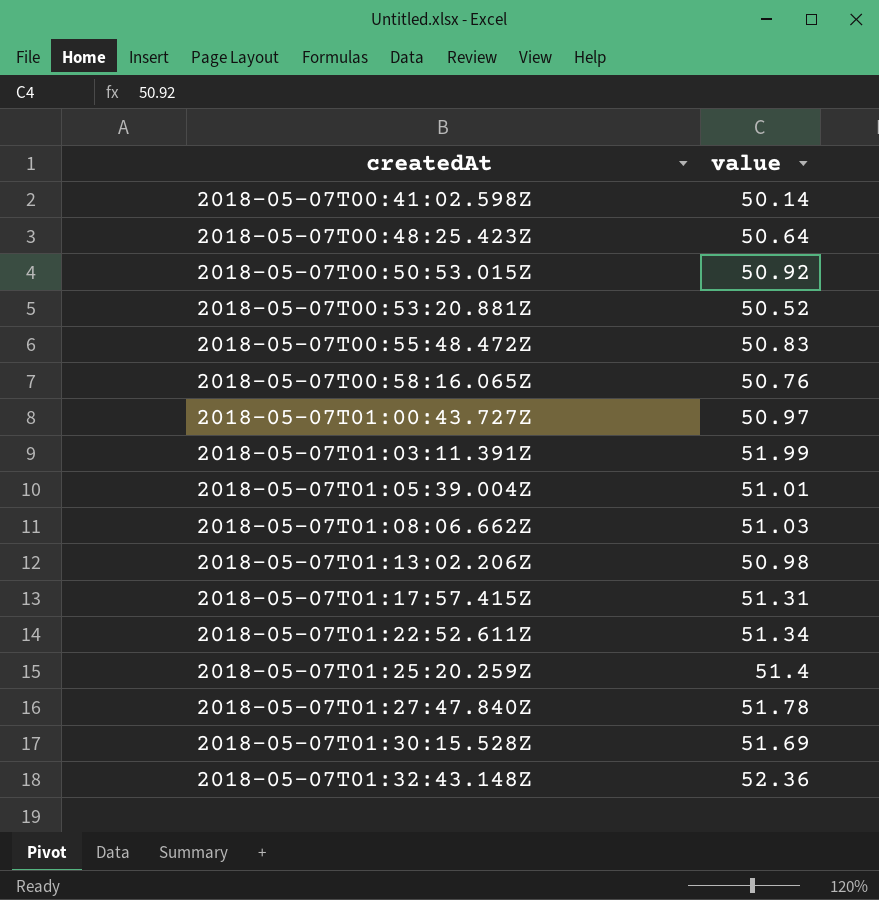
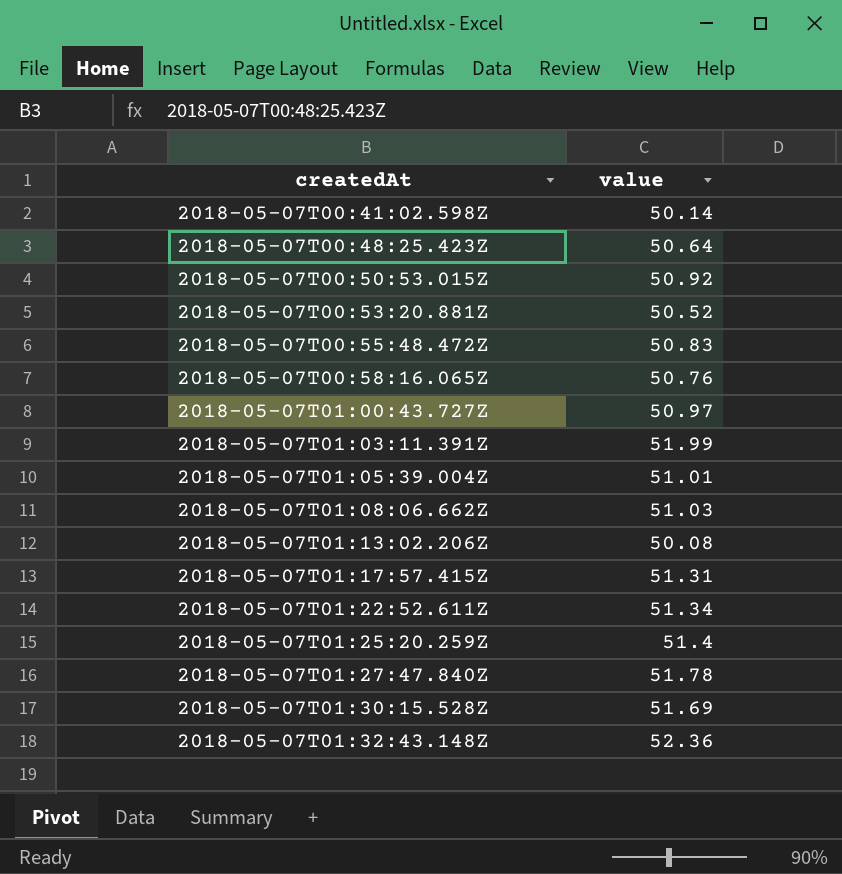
2018-05-07T01:13:02.206Z | value: 50.98 -> 50.08

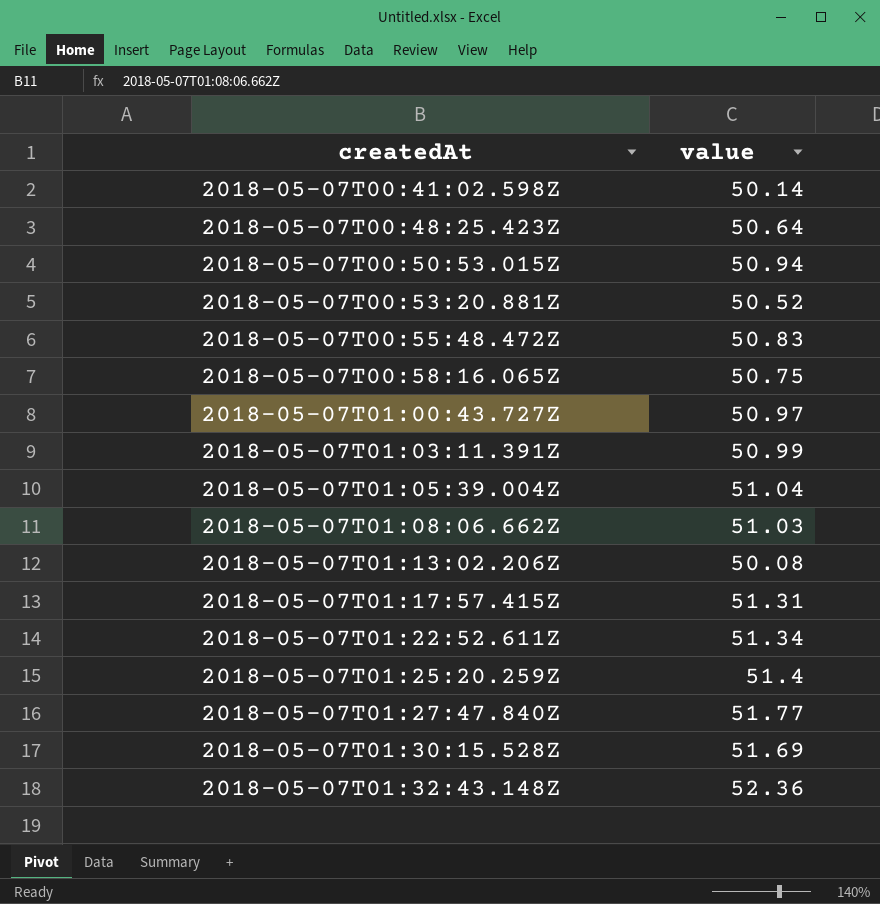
2018-05-07T00:50:53.015Z | value: 50.92 -> 50.94
2018-05-07T00:58:16.065Z | value: 50.76 -> 50.75
2018-05-07T01:03:11.391Z | value: 51.99 -> 50.99
2018-05-07T01:05:39.004Z | value: 51.01 -> 51.04
2018-05-07T01:27:47.840Z | value: 51.78 -> 51.77

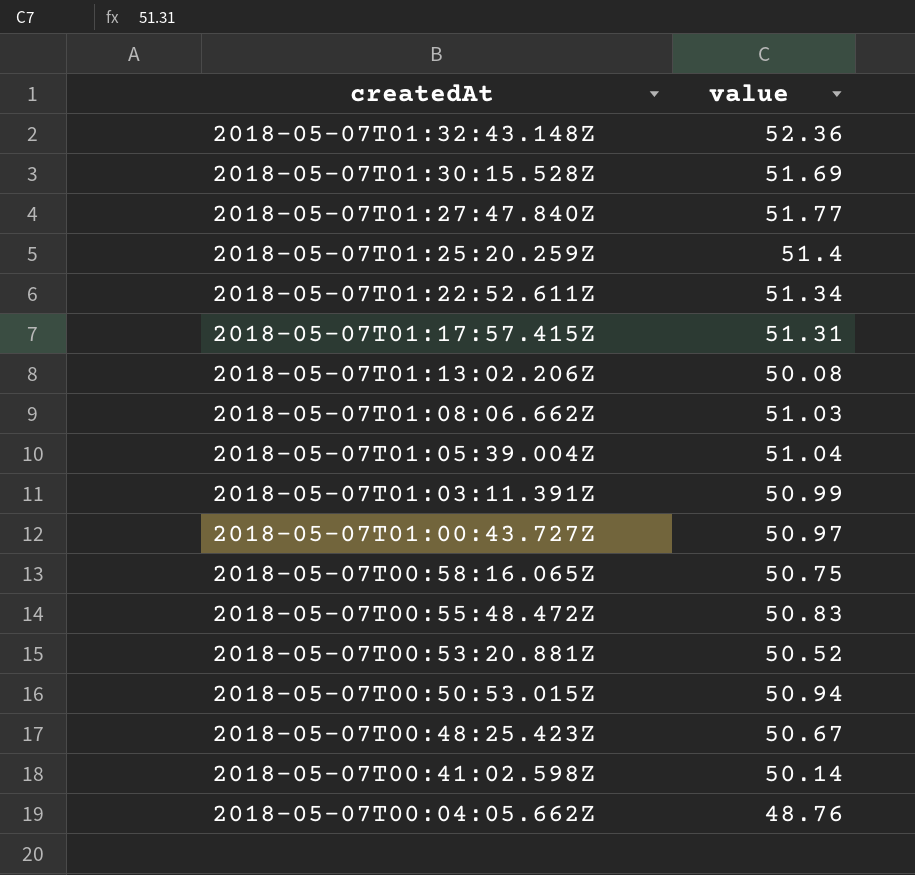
row order: createdAt ascending -> createdAt descending
2018-05-07T00:48:25.423Z | value: 50.64 -> 50.67
row 2018-05-07T00:04:05.662Z: none -> 48.76

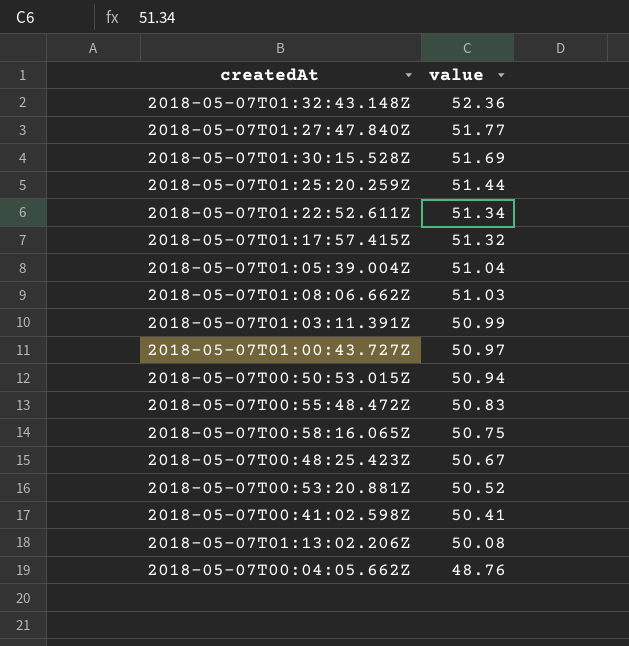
row order: createdAt descending -> value descending
2018-05-07T01:25:20.259Z | value: 51.4 -> 51.44
2018-05-07T01:17:57.415Z | value: 51.31 -> 51.32
2018-05-07T00:41:02.598Z | value: 50.14 -> 50.41

